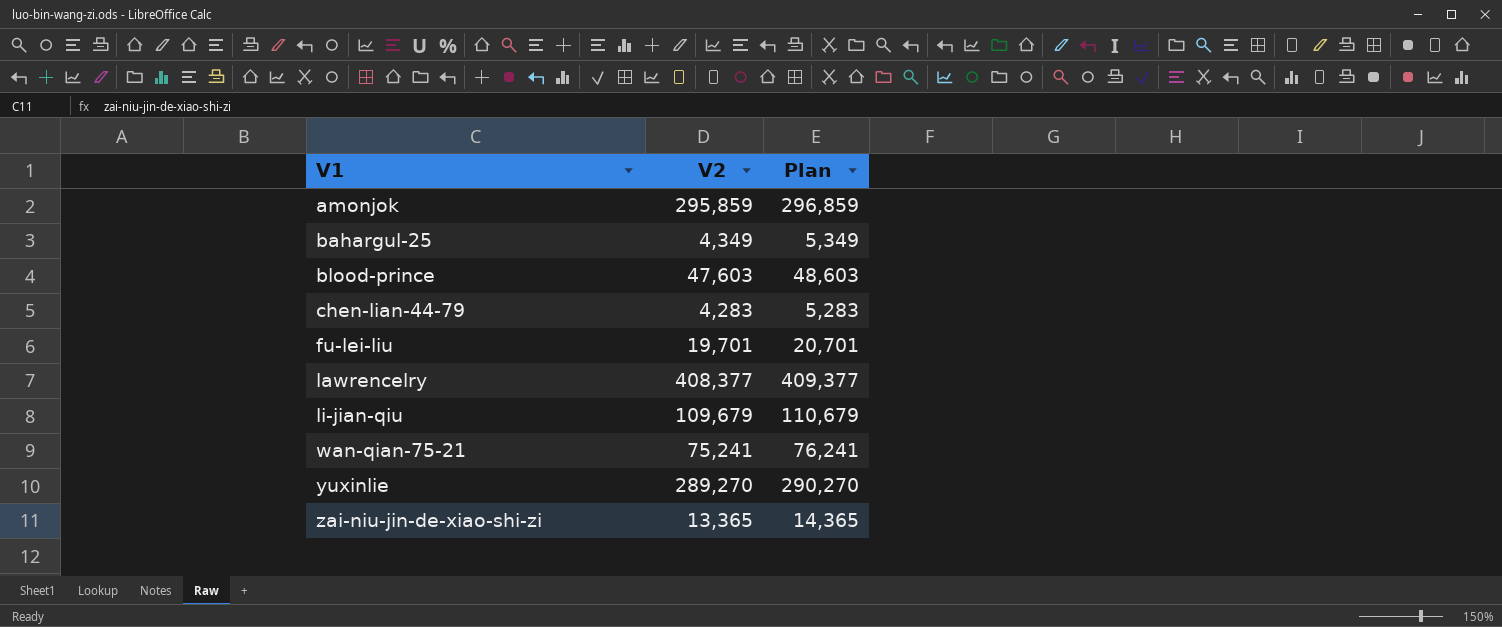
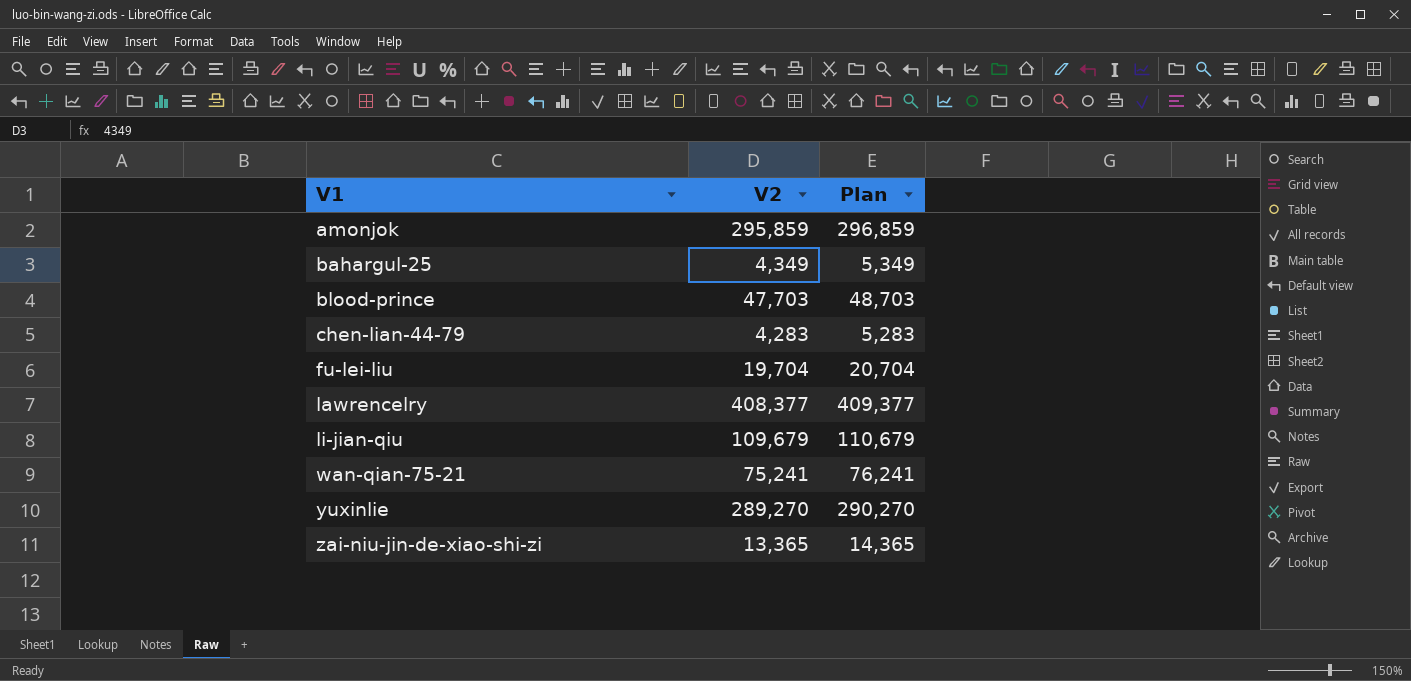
blood-prince | V2: 47,603 -> 47,703
blood-prince | Plan: 48,603 -> 48,703
fu-lei-liu | V2: 19,701 -> 19,704
fu-lei-liu | Plan: 20,701 -> 20,704

